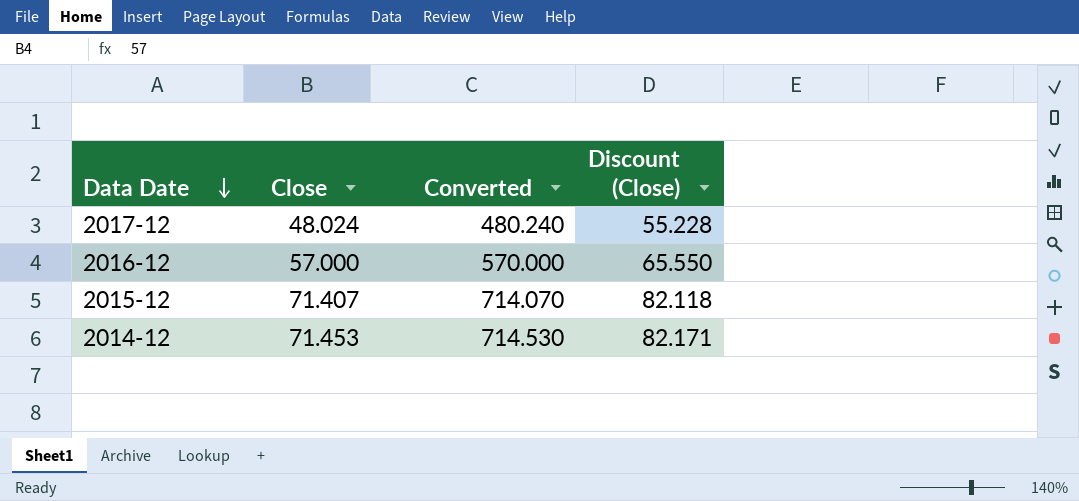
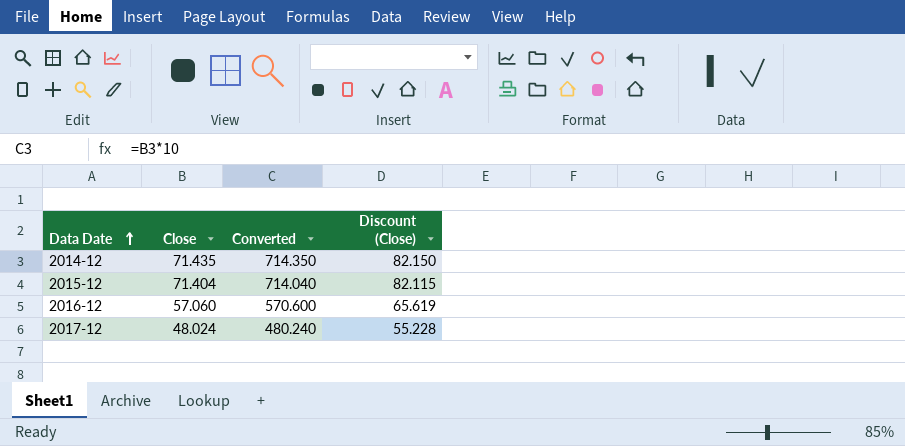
row order: Data Date descending -> Data Date ascending
2014-12 | Close: 71.453 -> 71.435
2014-12 | Converted: 714.530 -> 714.350
2014-12 | Discount (Close): 82.171 -> 82.150
2015-12 | Close: 71.407 -> 71.404
2015-12 | Converted: 714.070 -> 714.040
2015-12 | Discount (Close): 82.118 -> 82.115
2016-12 | Close: 57.000 -> 57.060
2016-12 | Converted: 570.000 -> 570.600
2016-12 | Discount (Close): 65.550 -> 65.619

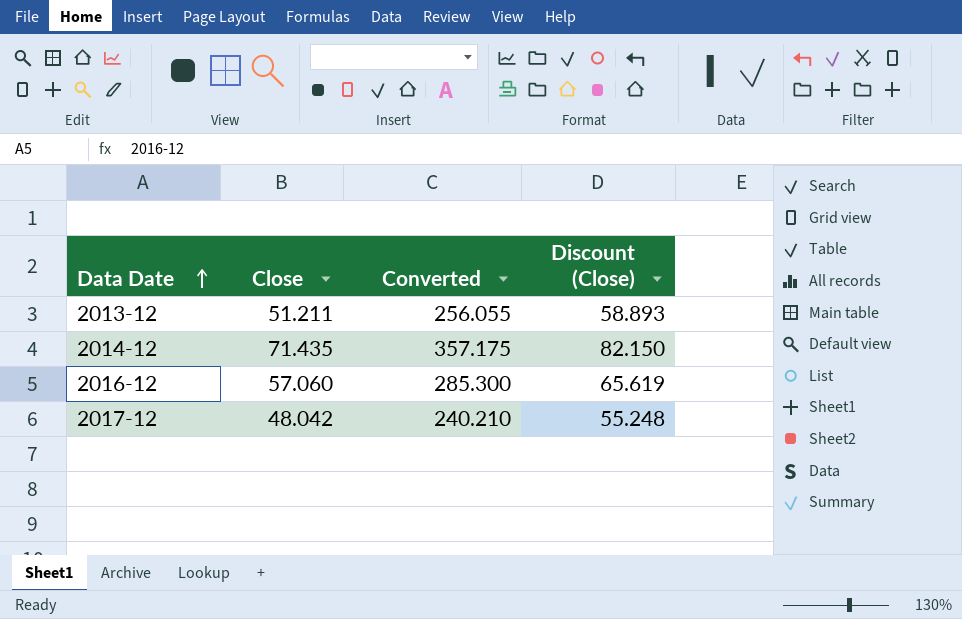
column Converted | formula: [Close] * 10 -> [Close] * 5
row 2015-12: 71.404 | 714.040 | 82.115 -> none
row 2013-12: none -> 51.211 | 256.055 | 58.893
2017-12 | Close: 48.024 -> 48.042
2017-12 | Discount (Close): 55.228 -> 55.248

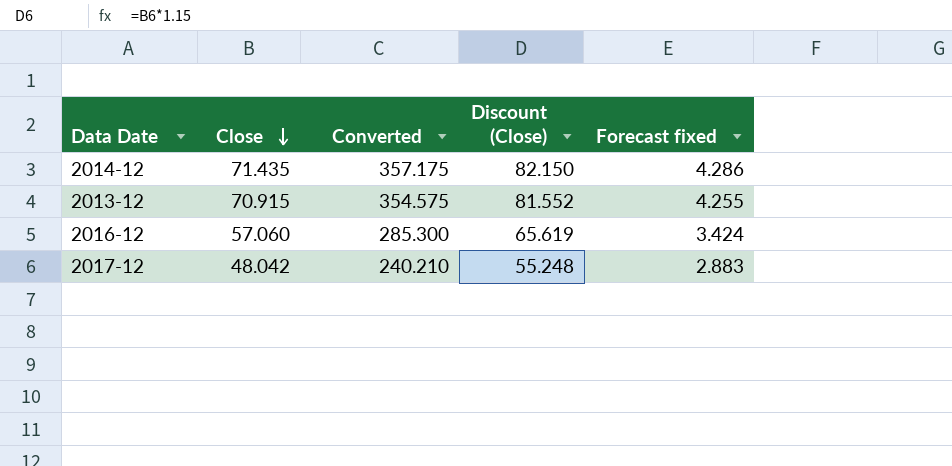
row order: Data Date ascending -> Close descending
column Forecast fixed | formula: none -> [Close] * 0.06
2013-12 | Close: 51.211 -> 70.915
2013-12 | Converted: 256.055 -> 354.575
2013-12 | Discount (Close): 58.893 -> 81.552

